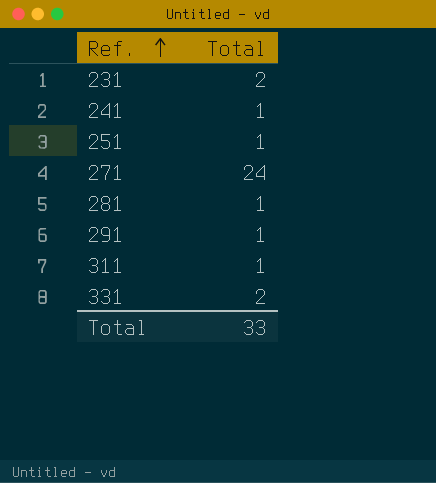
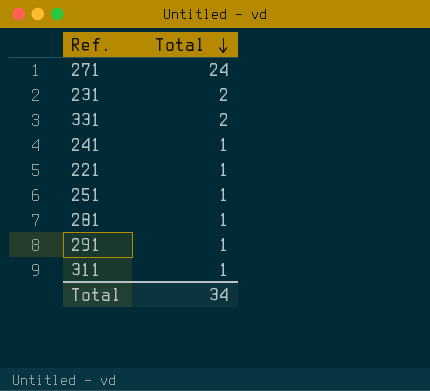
row order: Ref. ascending -> Total descending
row 221: none -> 1
Total | Total: 33 -> 34

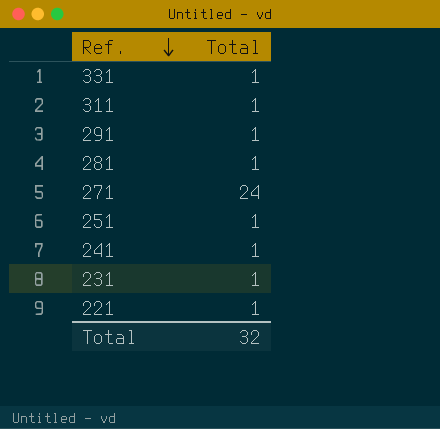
row order: Total descending -> Ref. descending
331 | Total: 2 -> 1
231 | Total: 2 -> 1
Total | Total: 34 -> 32

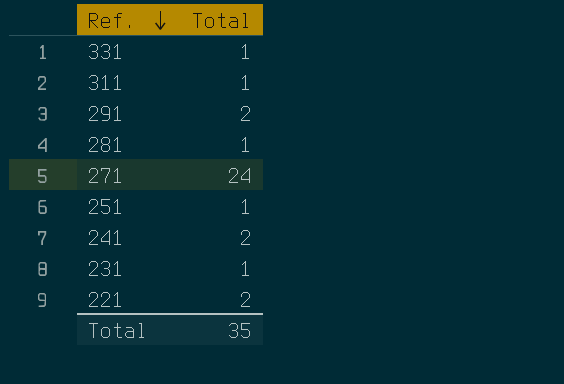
291 | Total: 1 -> 2
241 | Total: 1 -> 2
221 | Total: 1 -> 2
Total | Total: 32 -> 35

